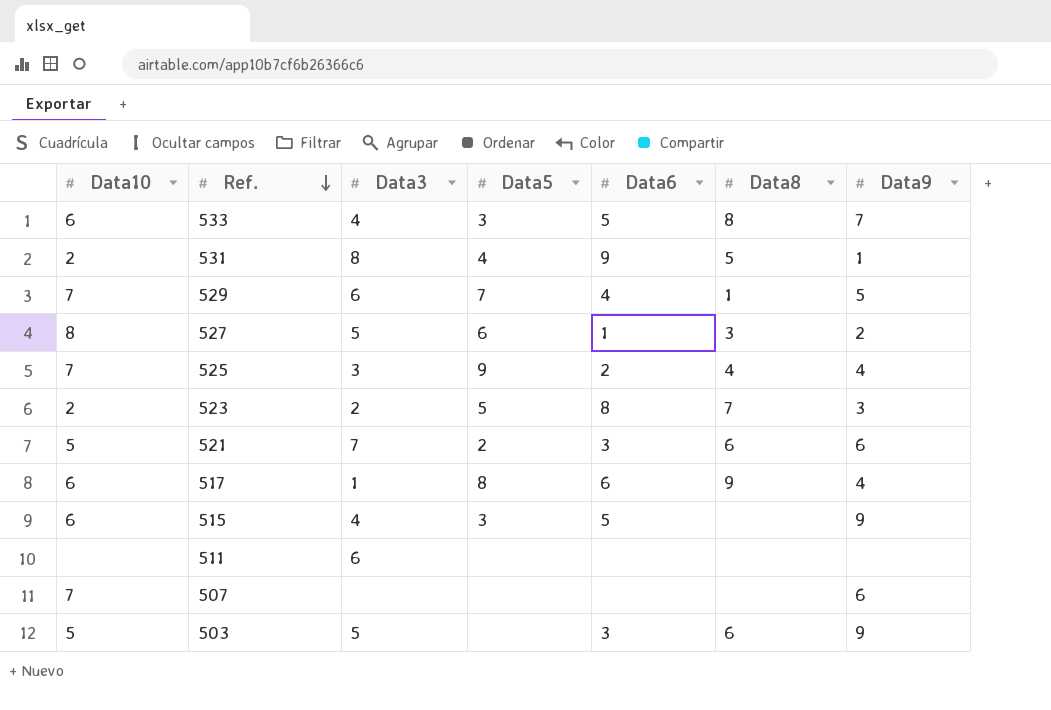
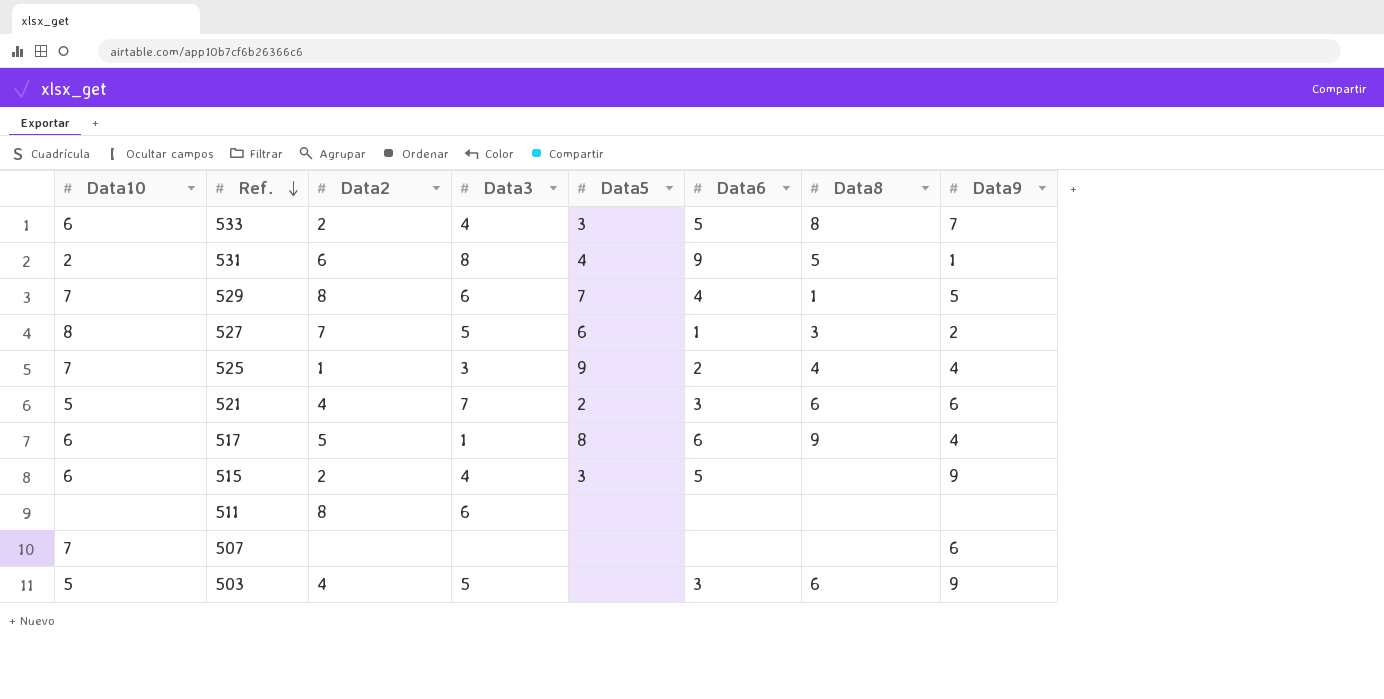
column Data2 | position: none -> 3
row 523: 2 | 2 | 5 | 8 | 7 | 3 -> none

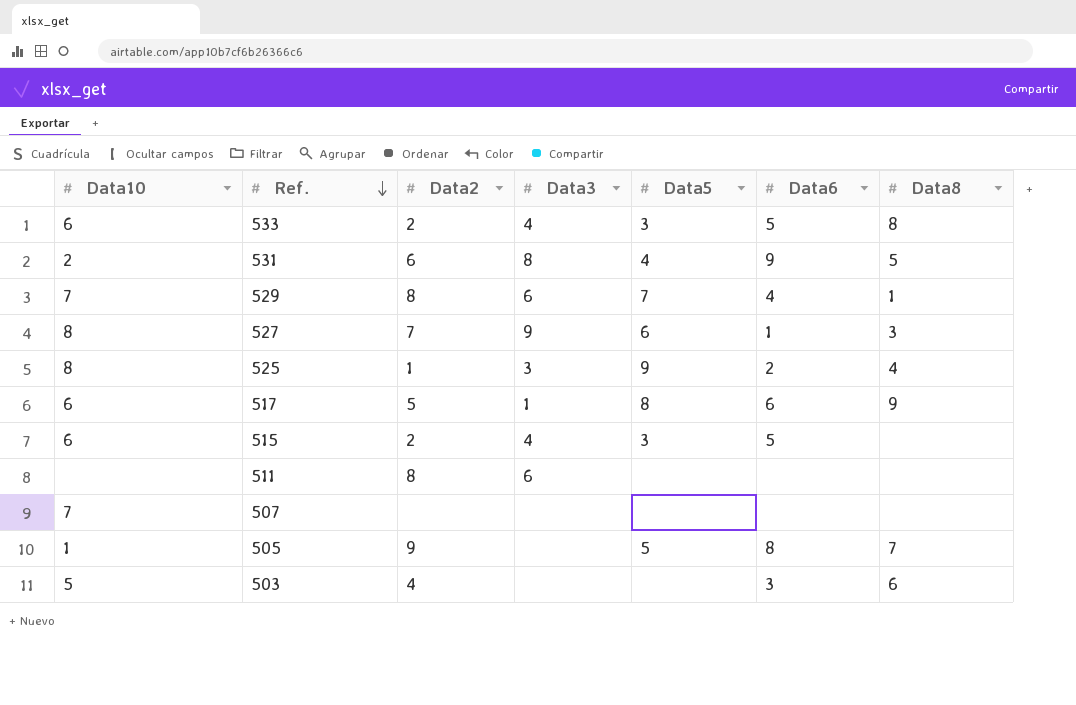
column Data9 | position: 8 -> none
row 521: 5 | 4 | 7 | 2 | 3 | 6 | 6 -> none
527 | Data3: 5 -> 9
525 | Data10: 7 -> 8
row 505: none -> 1 | 9 | none | 5 | 8 | 7
503 | Data3: 5 -> none

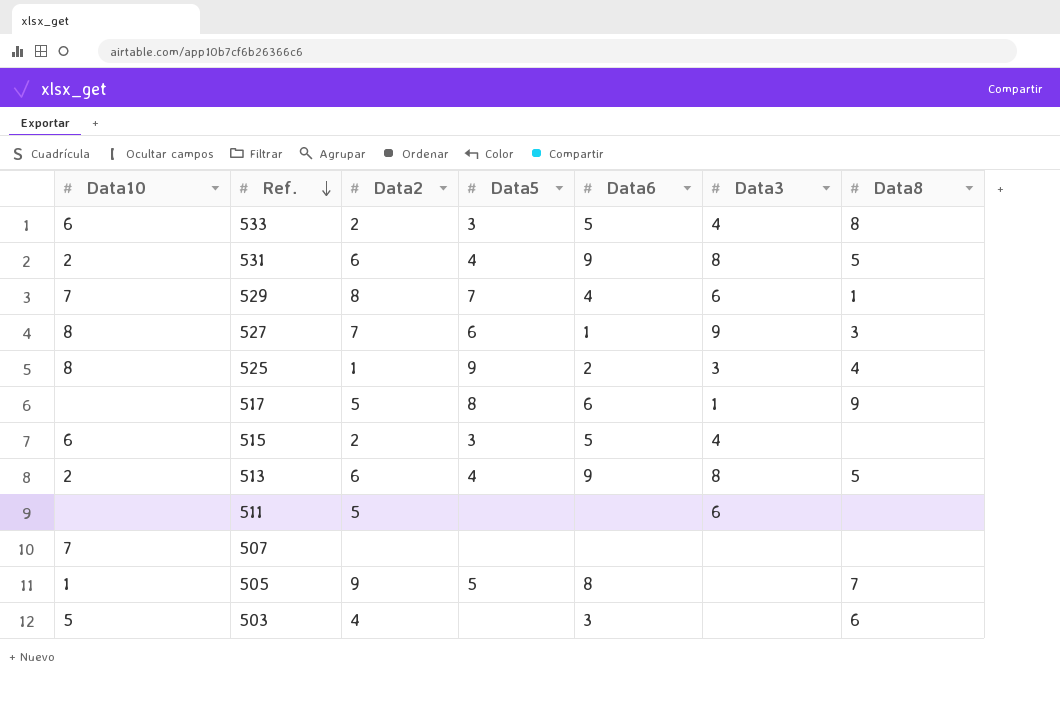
column Data3 | position: 4 -> 6
517 | Data10: 6 -> none
row 513: none -> 2 | 6 | 4 | 9 | 8 | 5
511 | Data2: 8 -> 5

